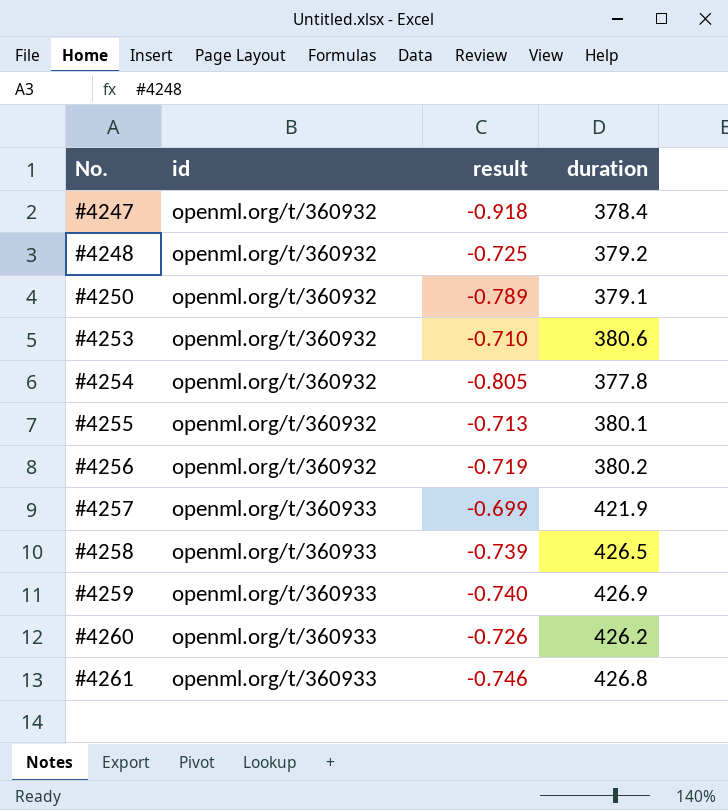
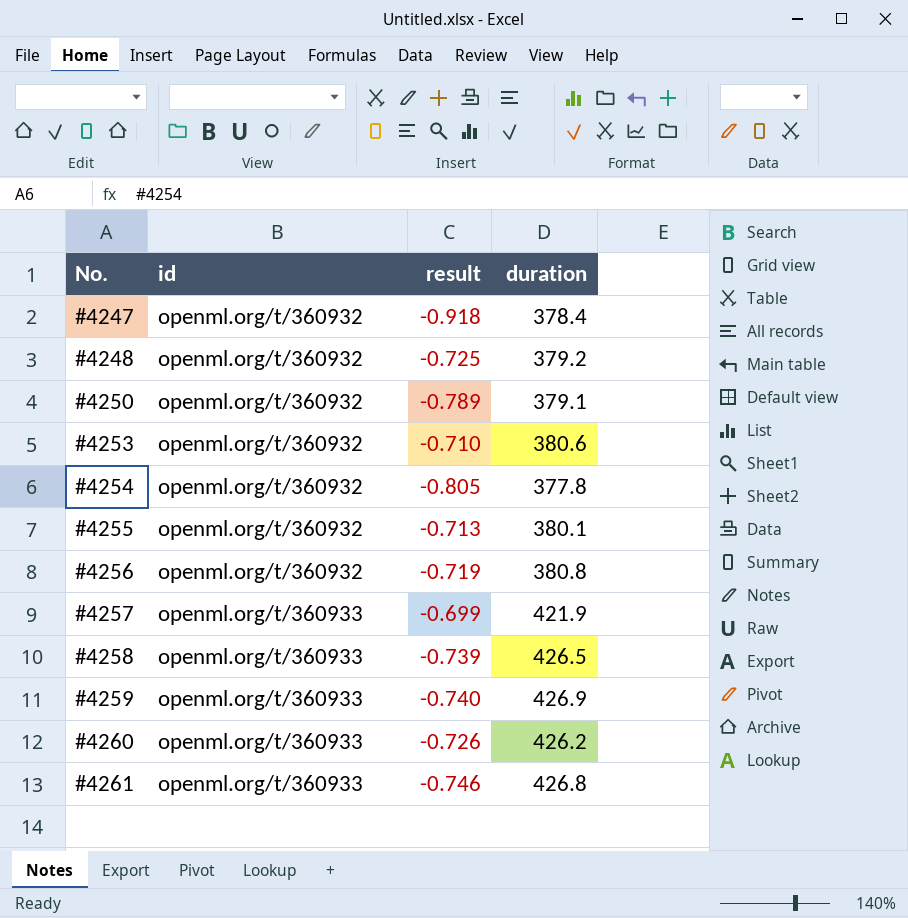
#4256 | duration: 380.2 -> 380.8

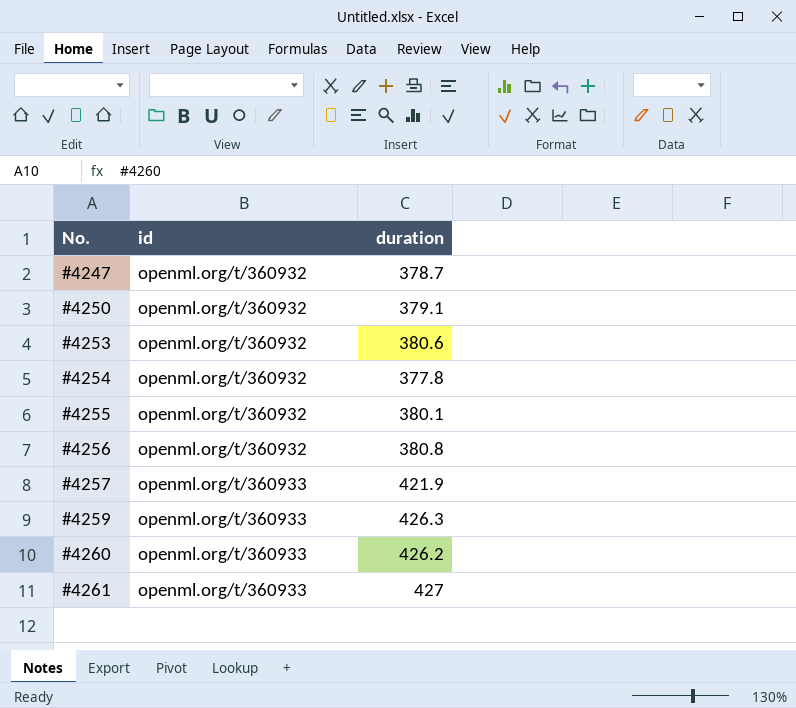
column result | position: 3 -> none
row #4248: openml.org/t/360932 | -0.725 | 379.2 -> none
row #4258: openml.org/t/360933 | -0.739 | 426.5 -> none
#4247 | duration: 378.4 -> 378.7
#4259 | duration: 426.9 -> 426.3
#4261 | duration: 426.8 -> 427

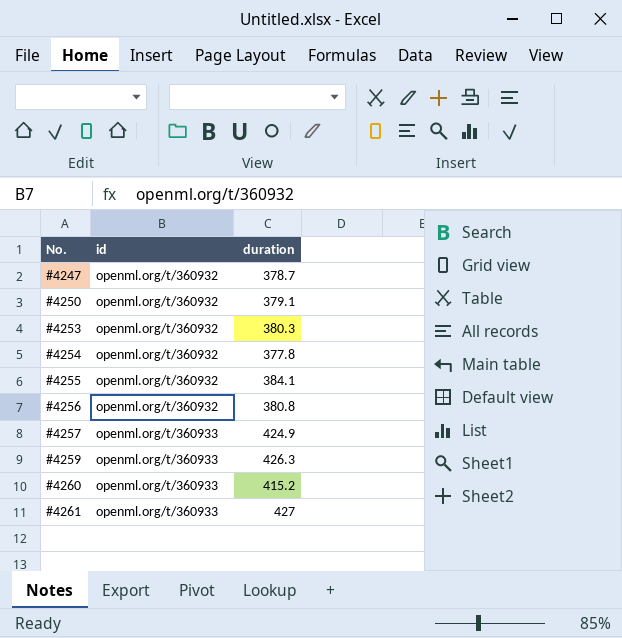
#4253 | duration: 380.6 -> 380.3
#4255 | duration: 380.1 -> 384.1
#4257 | duration: 421.9 -> 424.9
#4260 | duration: 426.2 -> 415.2

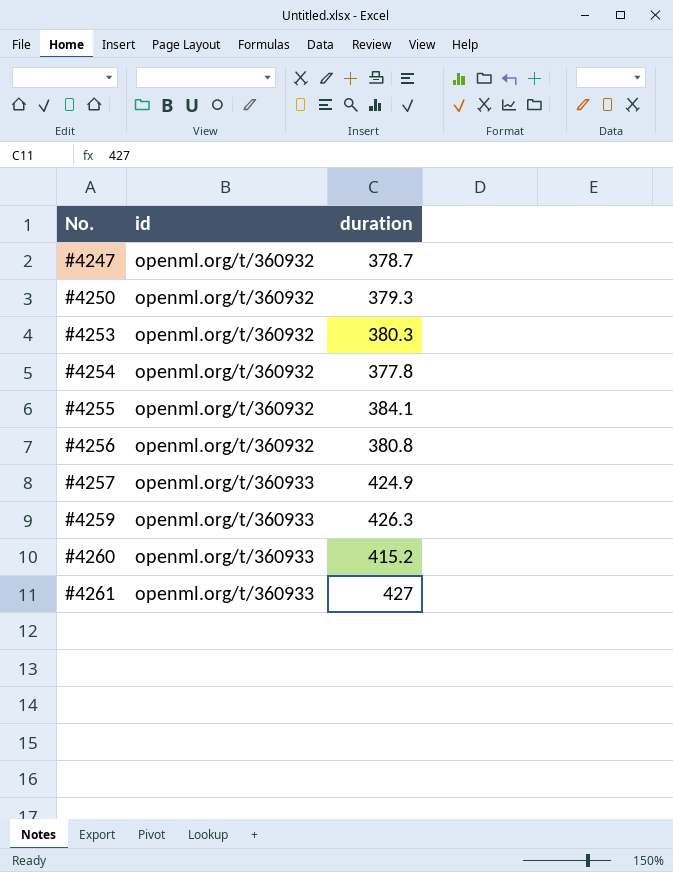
#4250 | duration: 379.1 -> 379.3

